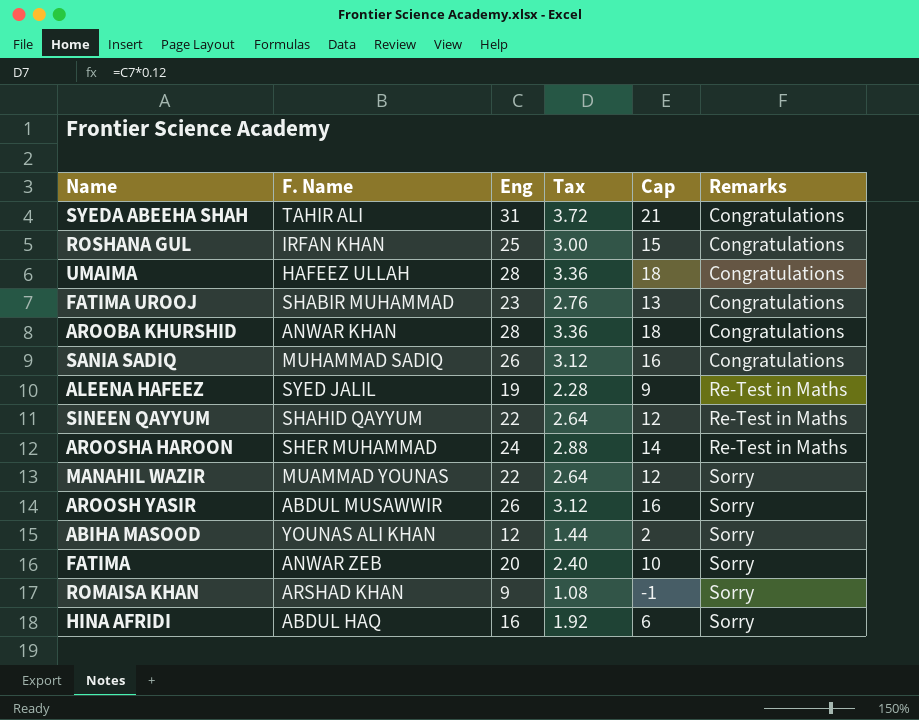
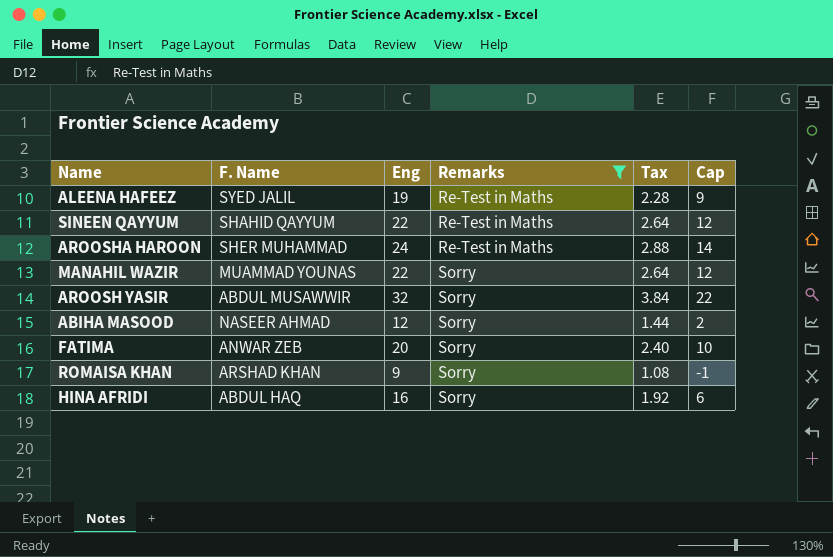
filter: none -> Remarks != Congratulations
column Remarks | position: 6 -> 4
AROOSH YASIR | Eng: 26 -> 32
AROOSH YASIR | Tax: 3.12 -> 3.84
AROOSH YASIR | Cap: 16 -> 22
ABIHA MASOOD | F. Name: YOUNAS ALI KHAN -> NASEER AHMAD

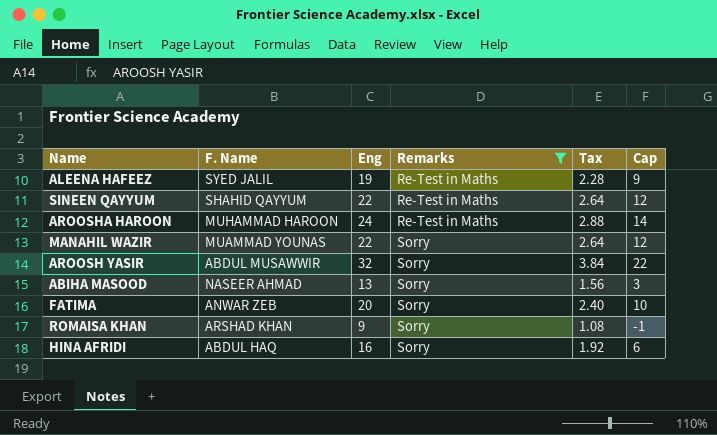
AROOSHA HAROON | F. Name: SHER MUHAMMAD -> MUHAMMAD HAROON
ABIHA MASOOD | Eng: 12 -> 13
ABIHA MASOOD | Tax: 1.44 -> 1.56
ABIHA MASOOD | Cap: 2 -> 3

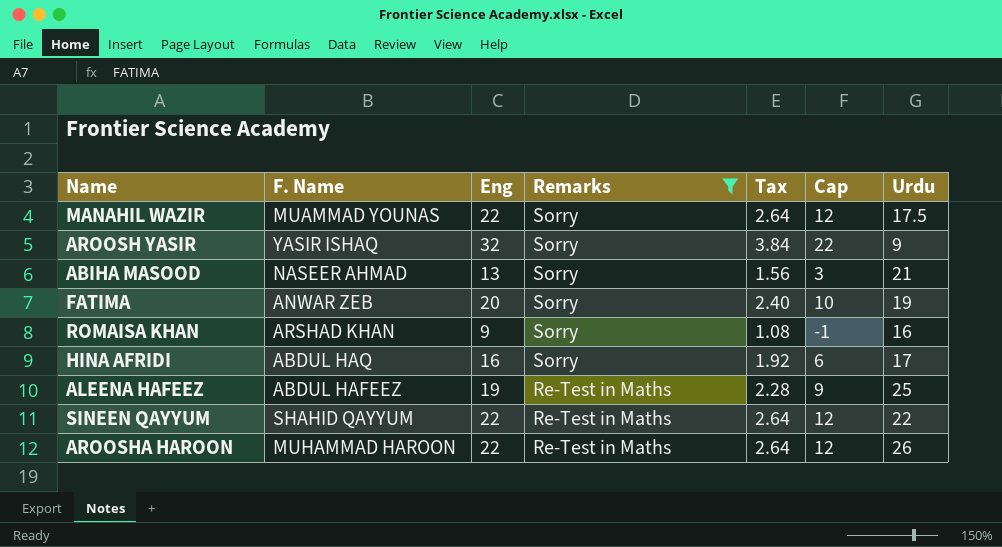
row order: Remarks ascending -> Remarks descending
column Urdu | position: none -> 7
AROOSH YASIR | F. Name: ABDUL MUSAWWIR -> YASIR ISHAQ
ALEENA HAFEEZ | F. Name: SYED JALIL -> ABDUL HAFEEZ
AROOSHA HAROON | Eng: 24 -> 22
AROOSHA HAROON | Tax: 2.88 -> 2.64
AROOSHA HAROON | Cap: 14 -> 12

